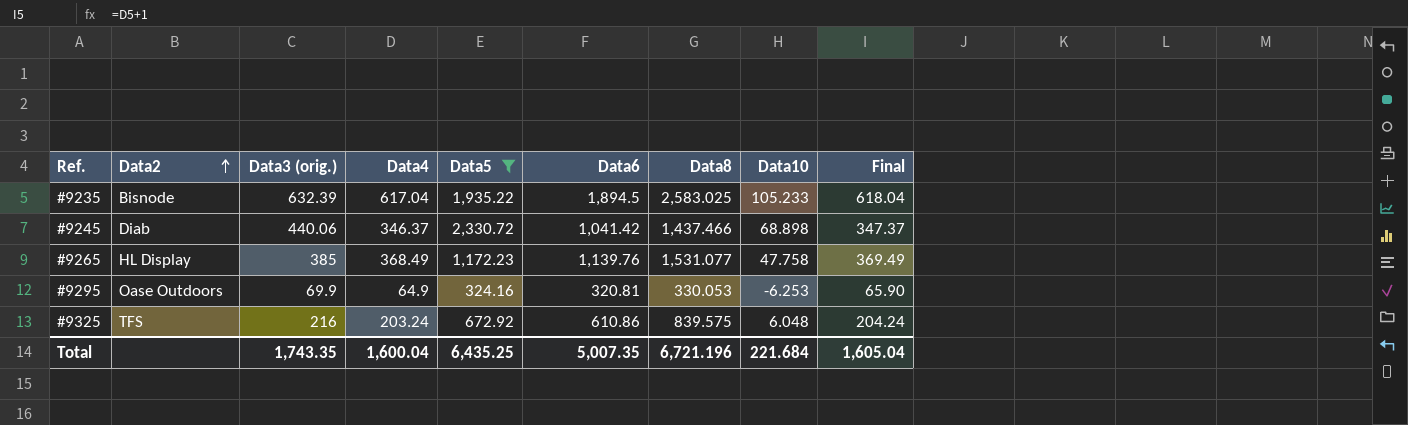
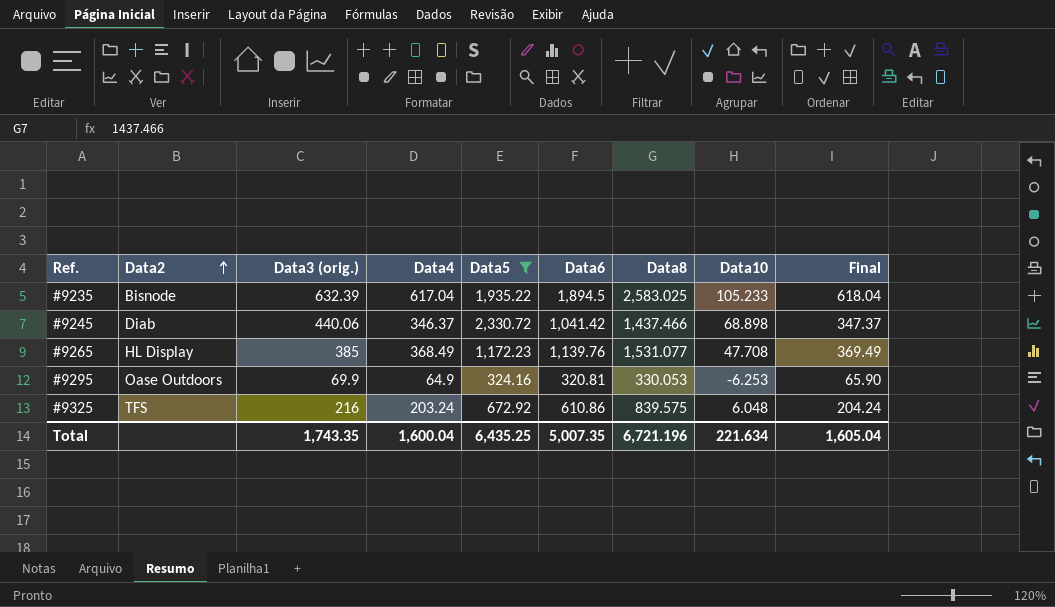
#9265 | Data10: 47.758 -> 47.708
Total | Data10: 221.684 -> 221.634

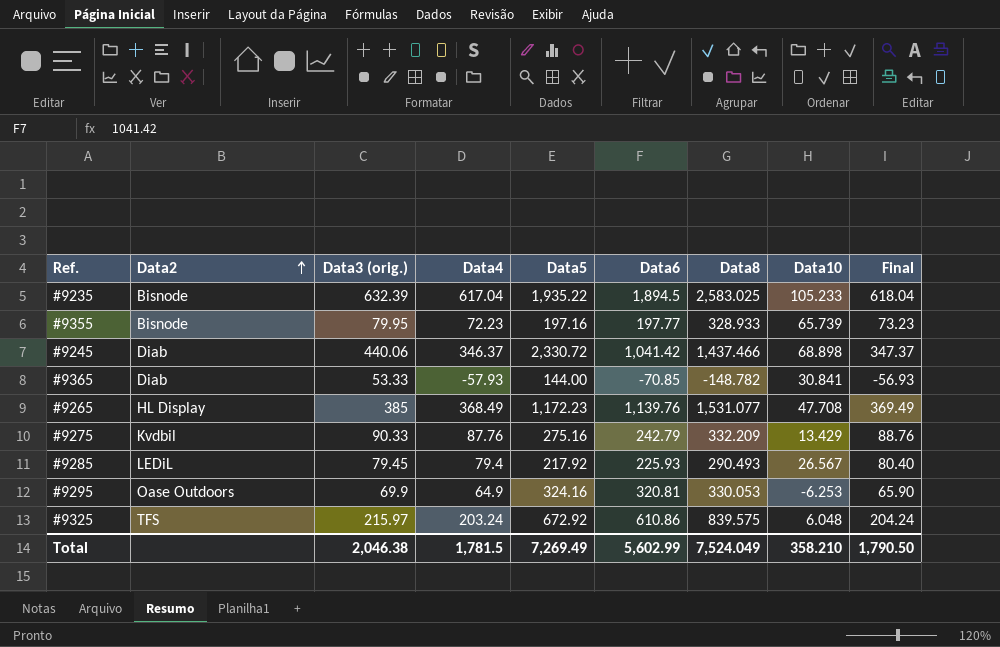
filter: Data5 >= 324.16 -> none
#9325 | Data3 (orig.): 216 -> 215.97
Total | Data3 (orig.): 1,743.35 -> 2,046.38
Total | Data4: 1,600.04 -> 1,781.5
Total | Data5: 6,435.25 -> 7,269.49
Total | Data6: 5,007.35 -> 5,602.99
Total | Data8: 6,721.196 -> 7,524.049
Total | Data10: 221.634 -> 358.210
Total | Final: 1,605.04 -> 1,790.50

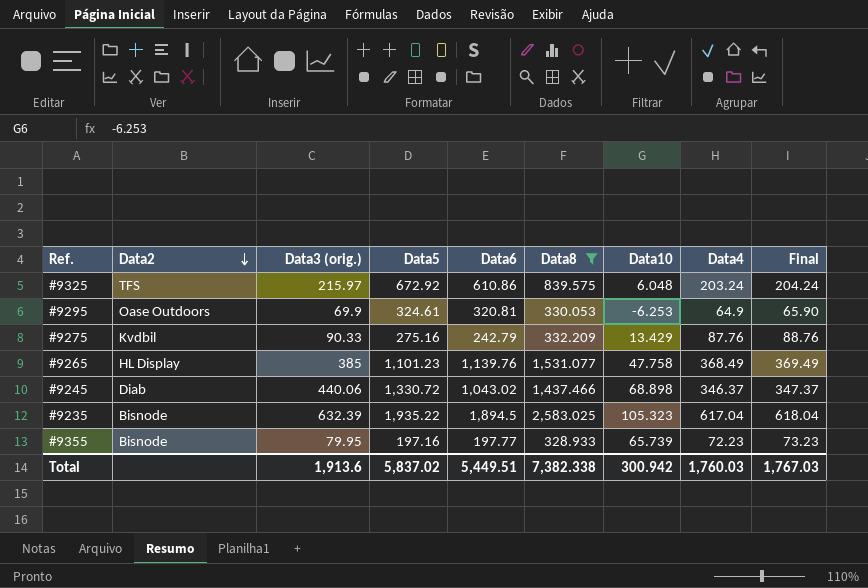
filter: none -> Data8 >= 328.933
row order: Data2 ascending -> Data2 descending
column Data4 | position: 4 -> 8
#9295 | Data5: 324.16 -> 324.61
#9265 | Data5: 1,172.23 -> 1,101.23
#9265 | Data10: 47.708 -> 47.758
#9245 | Data5: 2,330.72 -> 1,330.72
#9245 | Data6: 1,041.42 -> 1,043.02
#9235 | Data10: 105.233 -> 105.323
Total | Data3 (orig.): 2,046.38 -> 1,913.6
Total | Data5: 7,269.49 -> 5,837.02
Total | Data6: 5,602.99 -> 5,449.51
Total | Data8: 7,524.049 -> 7,382.338
Total | Data10: 358.210 -> 300.942
Total | Data4: 1,781.5 -> 1,760.03
Total | Final: 1,790.50 -> 1,767.03

